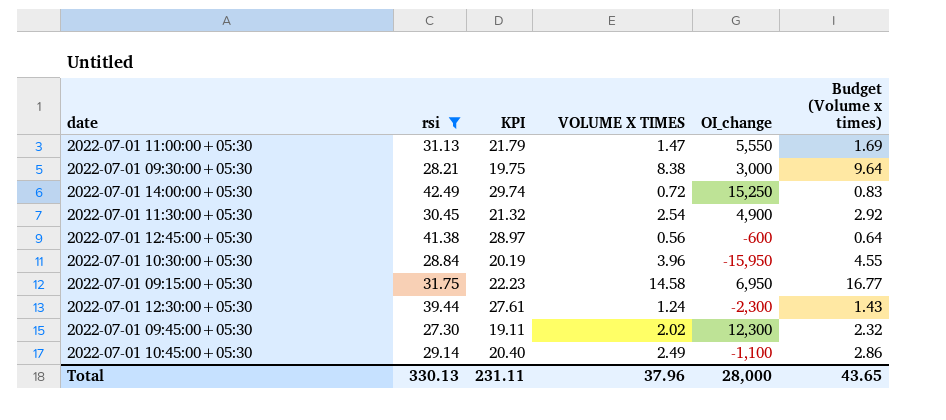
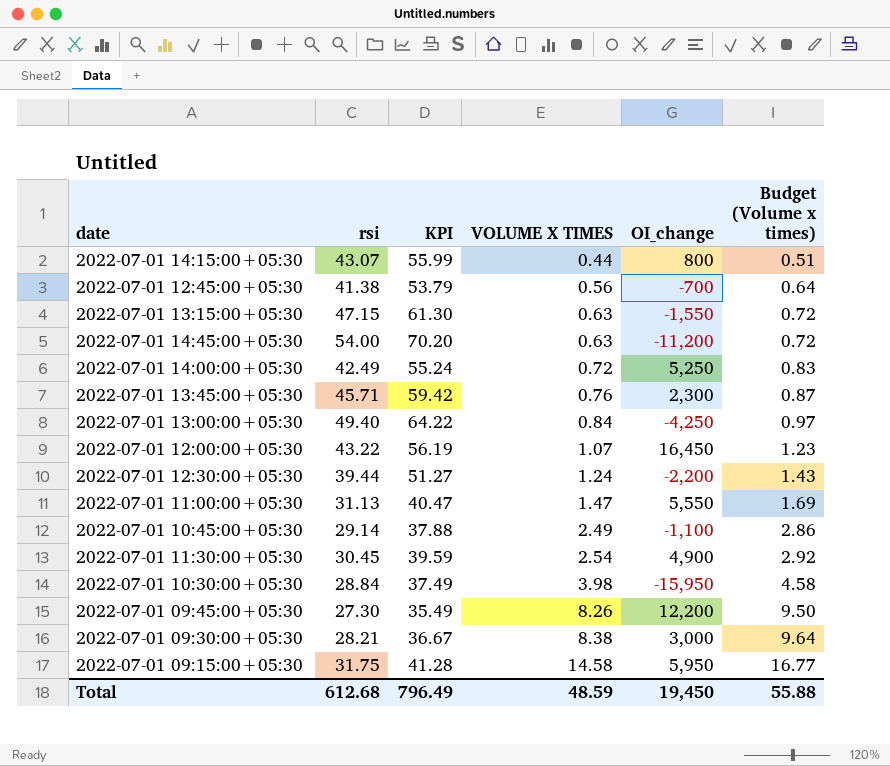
filter: rsi <= 42.49 -> none
row order: none -> VOLUME X TIMES ascending
column KPI | formula: [rsi] * 0.7 -> [rsi] * 1.3
2022-07-01 12:45:00+05:30 | OI_change: -600 -> -700
2022-07-01 14:00:00+05:30 | OI_change: 15,250 -> 5,250
2022-07-01 12:30:00+05:30 | OI_change: -2,300 -> -2,200
2022-07-01 10:30:00+05:30 | VOLUME X TIMES: 3.96 -> 3.98
2022-07-01 10:30:00+05:30 | Budget (Volume x times): 4.55 -> 4.58
2022-07-01 09:45:00+05:30 | VOLUME X TIMES: 2.02 -> 8.26
2022-07-01 09:45:00+05:30 | OI_change: 12,300 -> 12,200
2022-07-01 09:45:00+05:30 | Budget (Volume x times): 2.32 -> 9.50
2022-07-01 09:15:00+05:30 | OI_change: 6,950 -> 5,950
Total | rsi: 330.13 -> 612.68
Total | KPI: 231.11 -> 796.49
Total | VOLUME X TIMES: 37.96 -> 48.59
Total | OI_change: 28,000 -> 19,450
Total | Budget (Volume x times): 43.65 -> 55.88

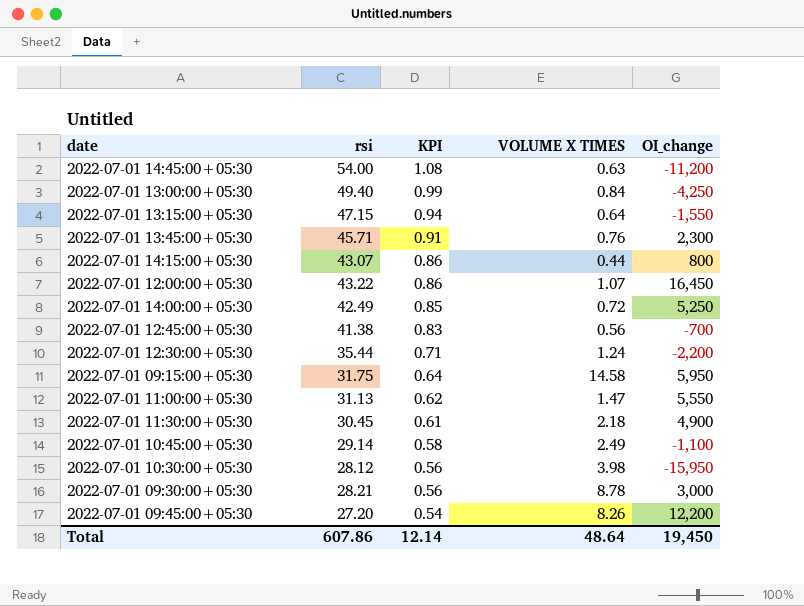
row order: VOLUME X TIMES ascending -> KPI descending
column Budget (Volume x times) | formula: [VOLUME X TIMES] * 1.15 -> none
column KPI | formula: [rsi] * 1.3 -> [rsi] * 0.02
2022-07-01 13:15:00+05:30 | VOLUME X TIMES: 0.63 -> 0.64
2022-07-01 12:30:00+05:30 | rsi: 39.44 -> 35.44
2022-07-01 11:30:00+05:30 | VOLUME X TIMES: 2.54 -> 2.18
2022-07-01 10:30:00+05:30 | rsi: 28.84 -> 28.12
2022-07-01 09:30:00+05:30 | VOLUME X TIMES: 8.38 -> 8.78
2022-07-01 09:45:00+05:30 | rsi: 27.30 -> 27.20
Total | rsi: 612.68 -> 607.86
Total | KPI: 796.49 -> 12.14
Total | VOLUME X TIMES: 48.59 -> 48.64

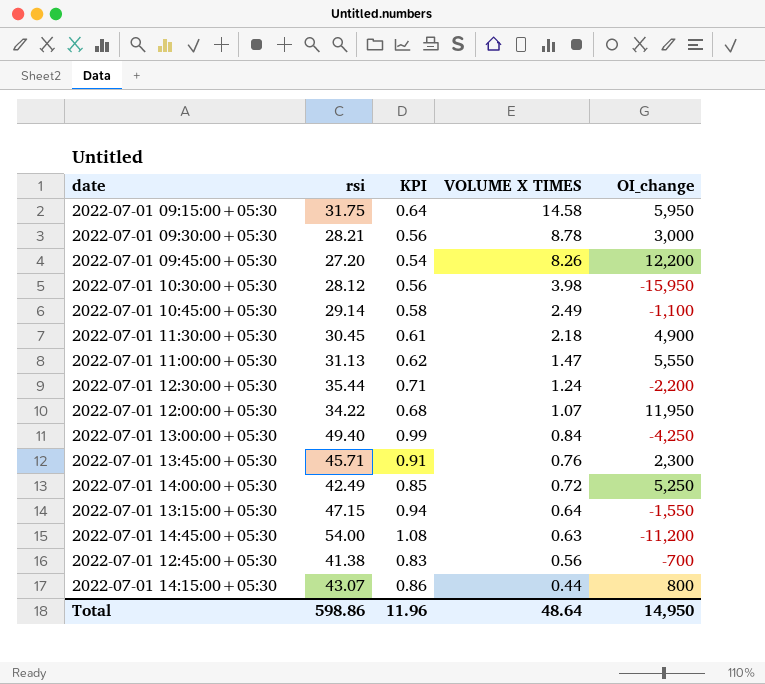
row order: KPI descending -> VOLUME X TIMES descending
2022-07-01 12:00:00+05:30 | rsi: 43.22 -> 34.22
2022-07-01 12:00:00+05:30 | KPI: 0.86 -> 0.68
2022-07-01 12:00:00+05:30 | OI_change: 16,450 -> 11,950
Total | rsi: 607.86 -> 598.86
Total | KPI: 12.14 -> 11.96
Total | OI_change: 19,450 -> 14,950

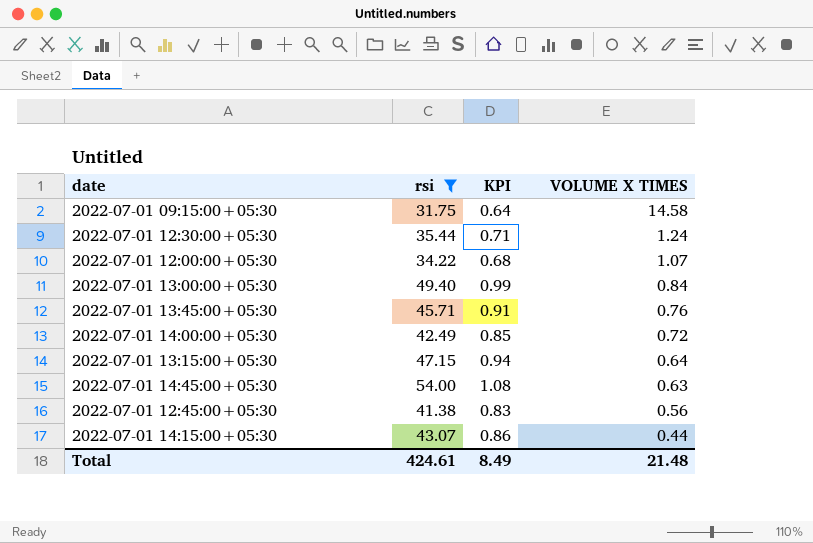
filter: none -> rsi >= 31.75
column OI_change | position: 5 -> none
Total | rsi: 598.86 -> 424.61
Total | KPI: 11.96 -> 8.49
Total | VOLUME X TIMES: 48.64 -> 21.48

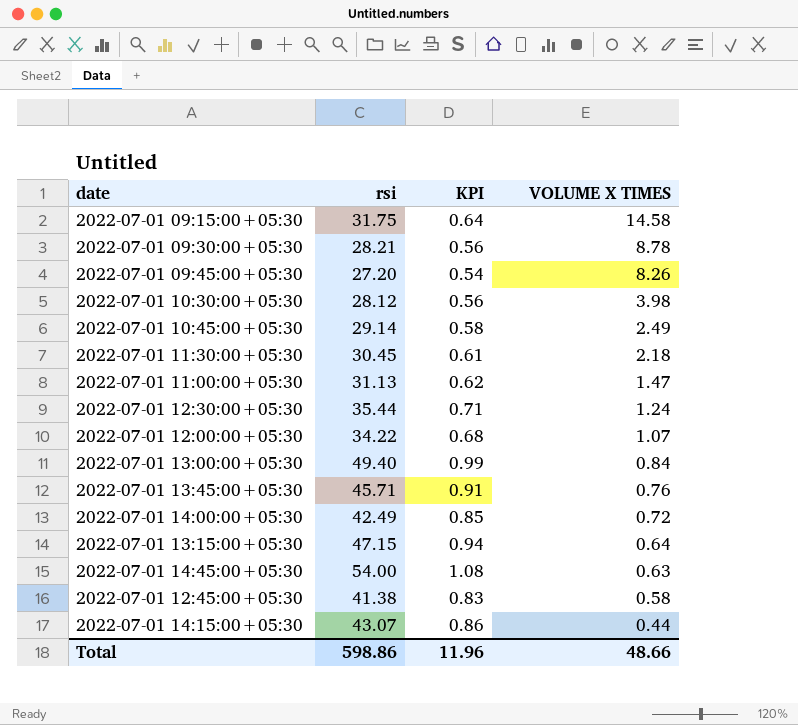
filter: rsi >= 31.75 -> none
2022-07-01 12:45:00+05:30 | VOLUME X TIMES: 0.56 -> 0.58
Total | rsi: 424.61 -> 598.86
Total | KPI: 8.49 -> 11.96
Total | VOLUME X TIMES: 21.48 -> 48.66

